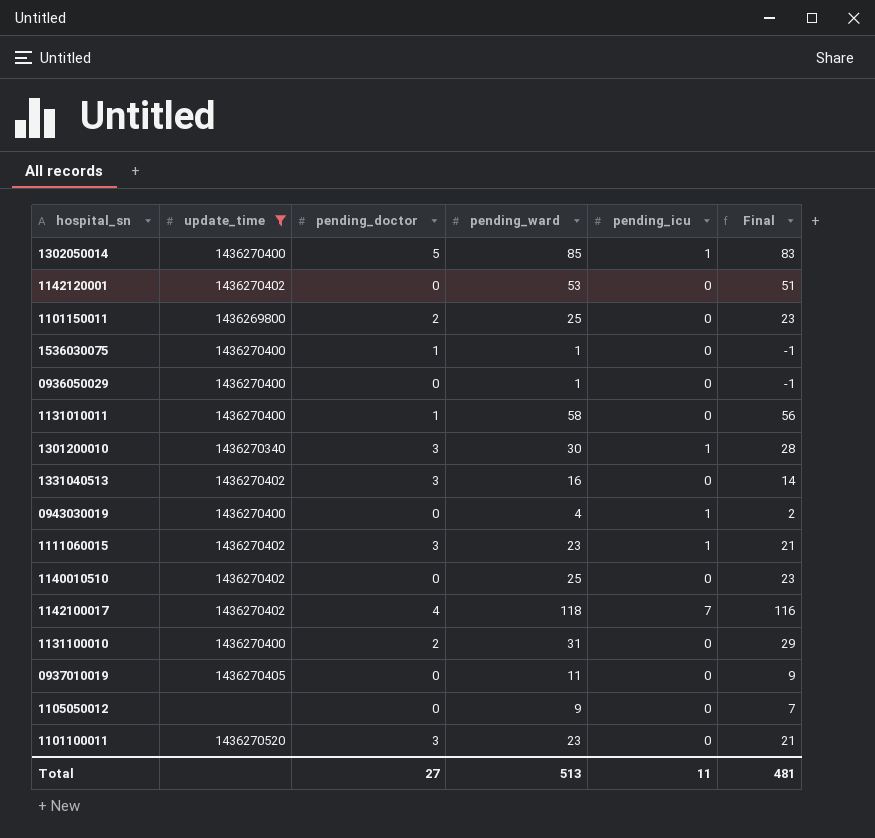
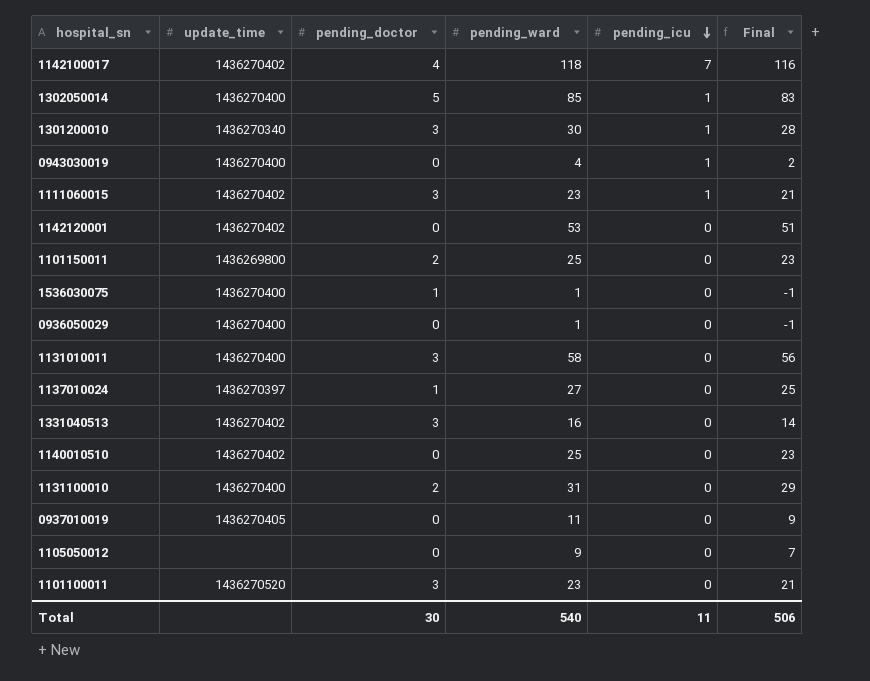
filter: update_time != 1436270397 -> none
row order: none -> pending_icu descending
1131010011 | pending_doctor: 1 -> 3
Total | pending_doctor: 27 -> 30
Total | pending_ward: 513 -> 540
Total | Final: 481 -> 506

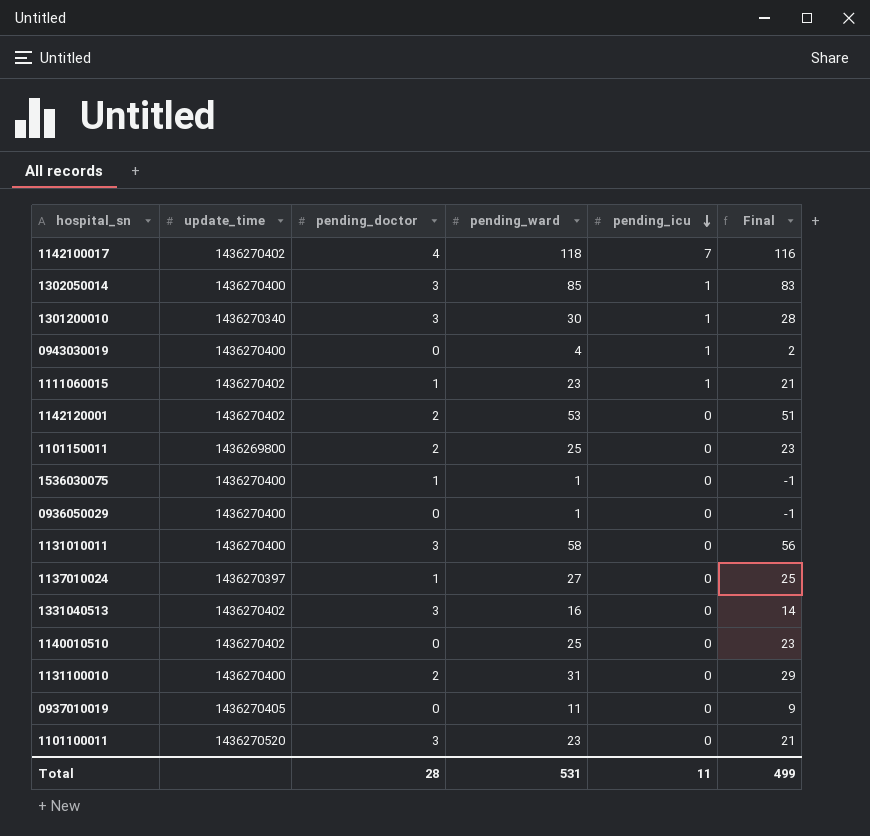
row 1105050012: none | 0 | 9 | 0 | 7 -> none
1302050014 | pending_doctor: 5 -> 3
1111060015 | pending_doctor: 3 -> 1
1142120001 | pending_doctor: 0 -> 2
Total | pending_doctor: 30 -> 28
Total | pending_ward: 540 -> 531
Total | Final: 506 -> 499

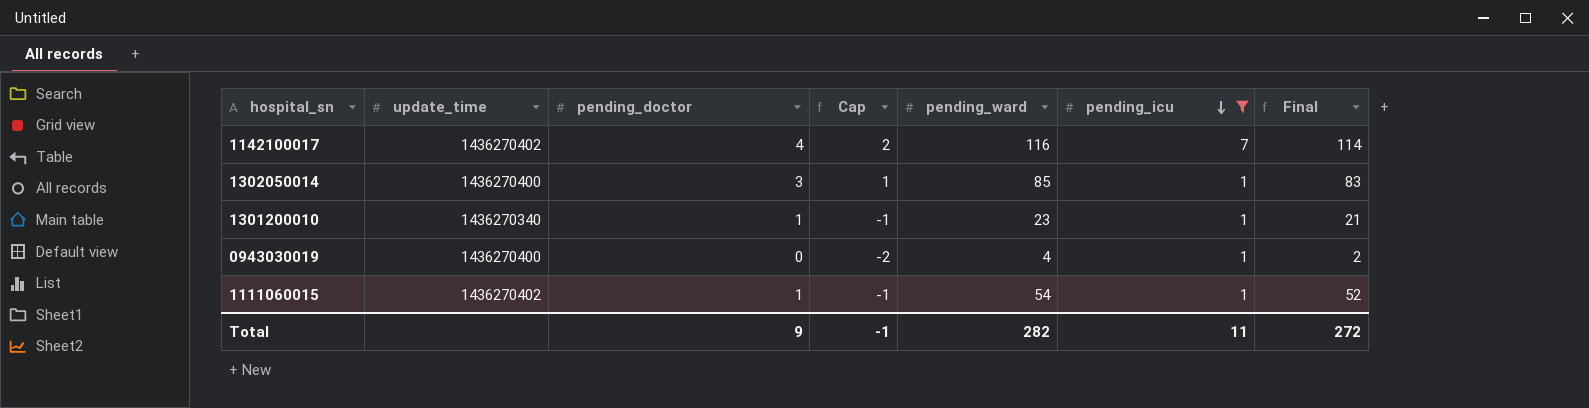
filter: none -> pending_icu != 0
column Cap | formula: none -> [pending_doctor] - 2
1142100017 | pending_ward: 118 -> 116
1142100017 | Final: 116 -> 114
1301200010 | pending_doctor: 3 -> 1
1301200010 | pending_ward: 30 -> 23
1301200010 | Final: 28 -> 21
1111060015 | pending_ward: 23 -> 54
1111060015 | Final: 21 -> 52
Total | pending_doctor: 28 -> 9
Total | pending_ward: 531 -> 282
Total | Final: 499 -> 272

